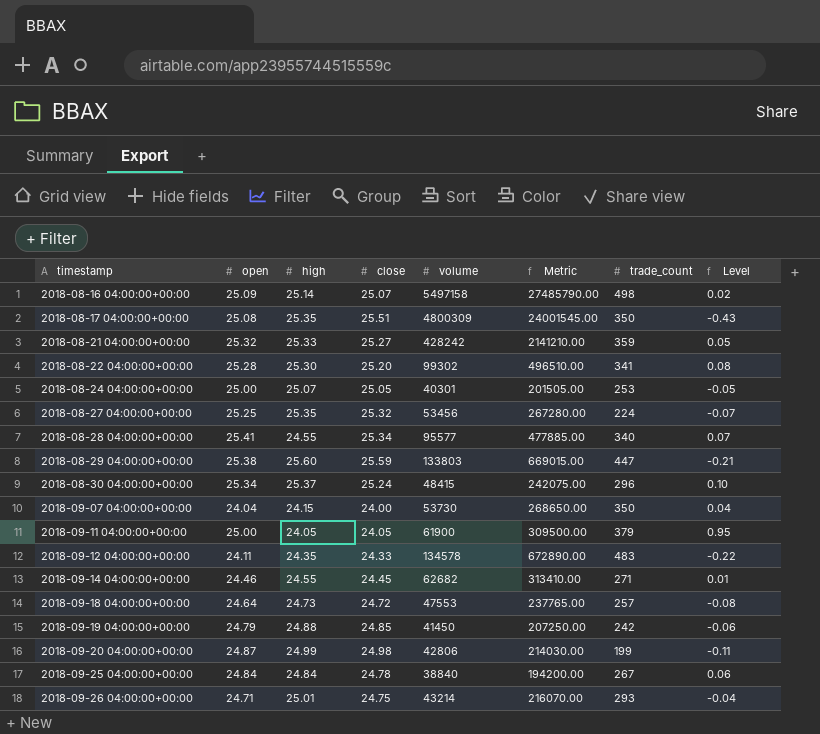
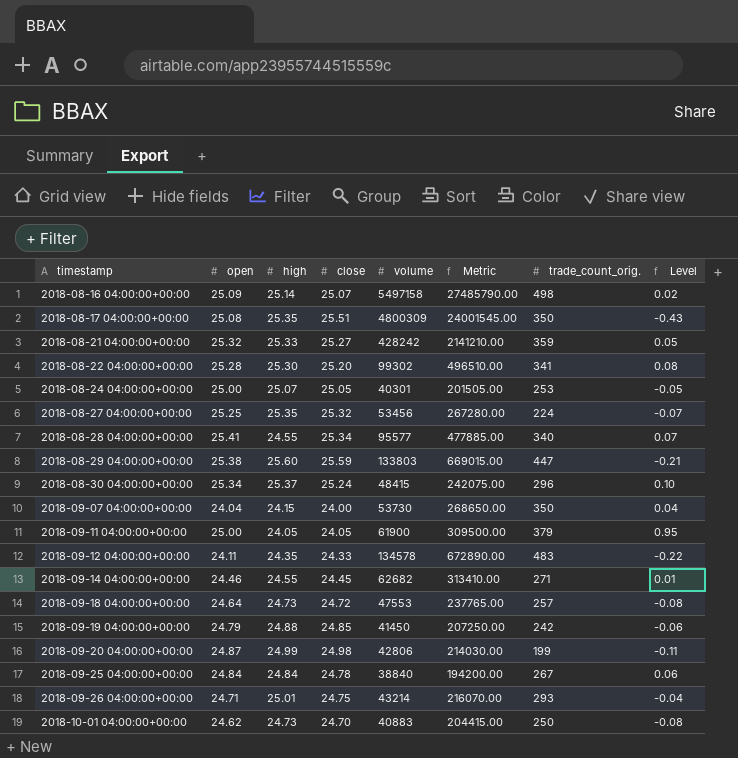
column name: trade_count -> trade_count_orig.
row 2018-10-01 04:00:00+00:00: none -> 24.62 | 24.73 | 24.70 | 40883 | 204415.00 | 250 | -0.08

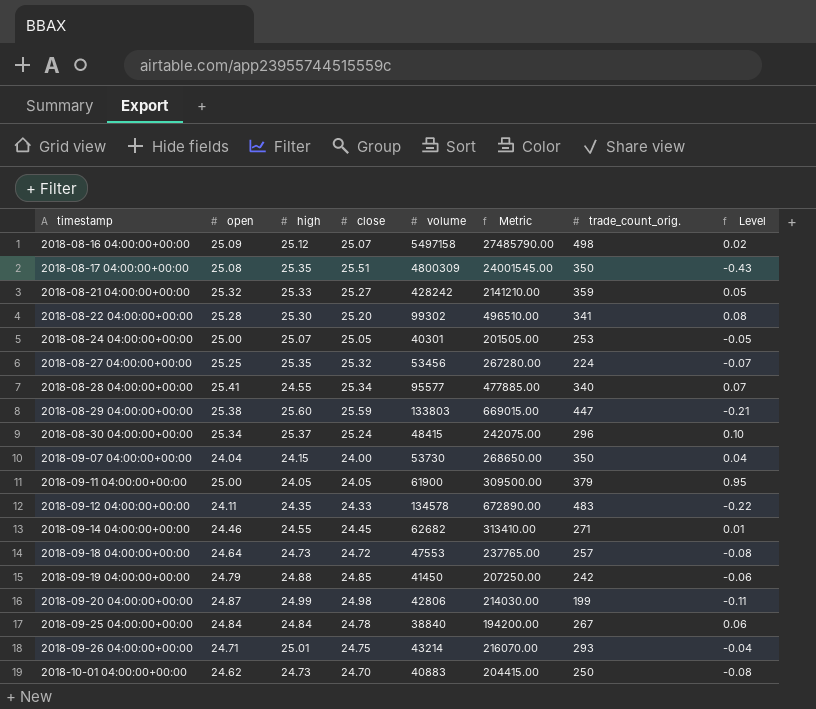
2018-08-16 04:00:00+00:00 | high: 25.14 -> 25.12

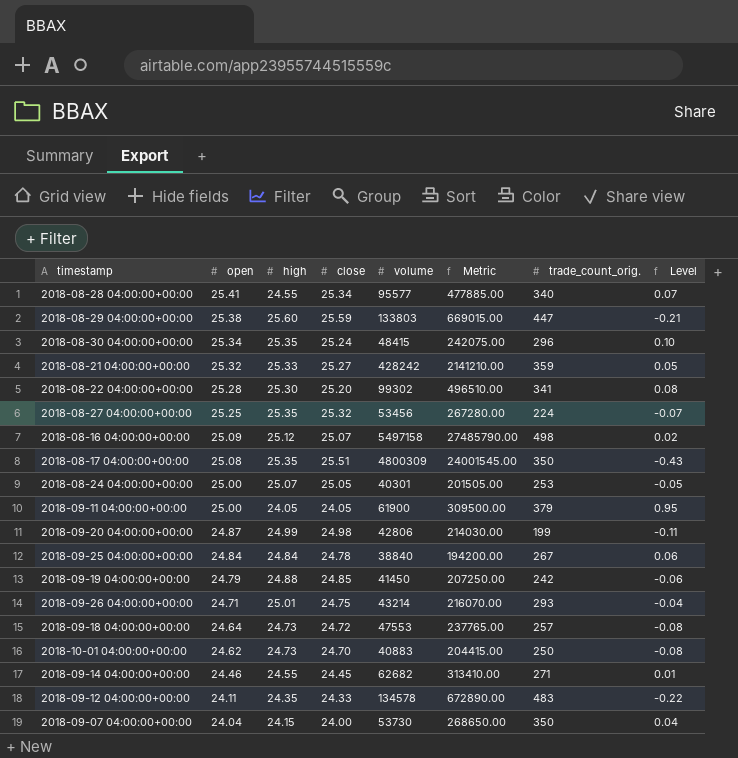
row order: timestamp ascending -> open descending
2018-08-30 04:00:00+00:00 | high: 25.37 -> 25.35

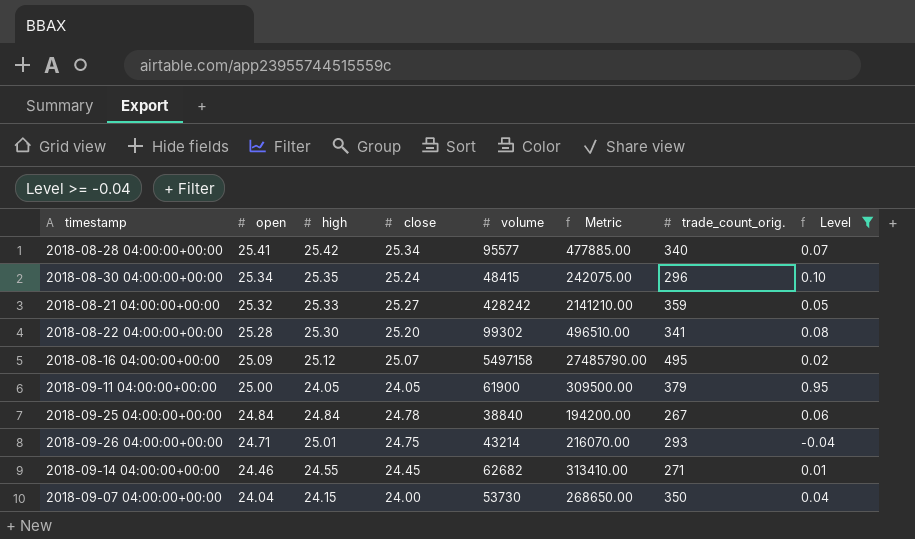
filter: none -> Level >= -0.04
2018-08-28 04:00:00+00:00 | high: 24.55 -> 25.42
2018-08-16 04:00:00+00:00 | trade_count_orig.: 498 -> 495

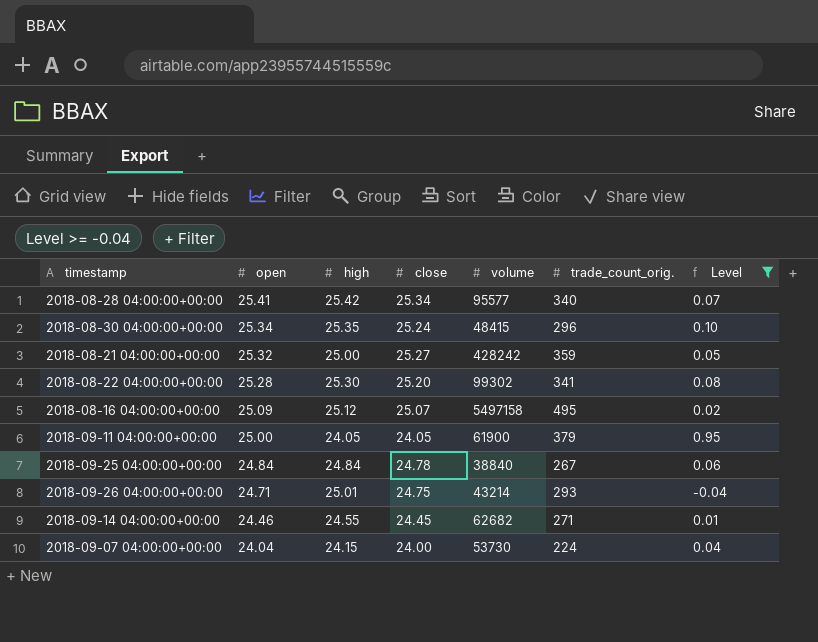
column Metric | formula: [volume] * 5 -> none
2018-08-21 04:00:00+00:00 | high: 25.33 -> 25.00
2018-09-07 04:00:00+00:00 | trade_count_orig.: 350 -> 224

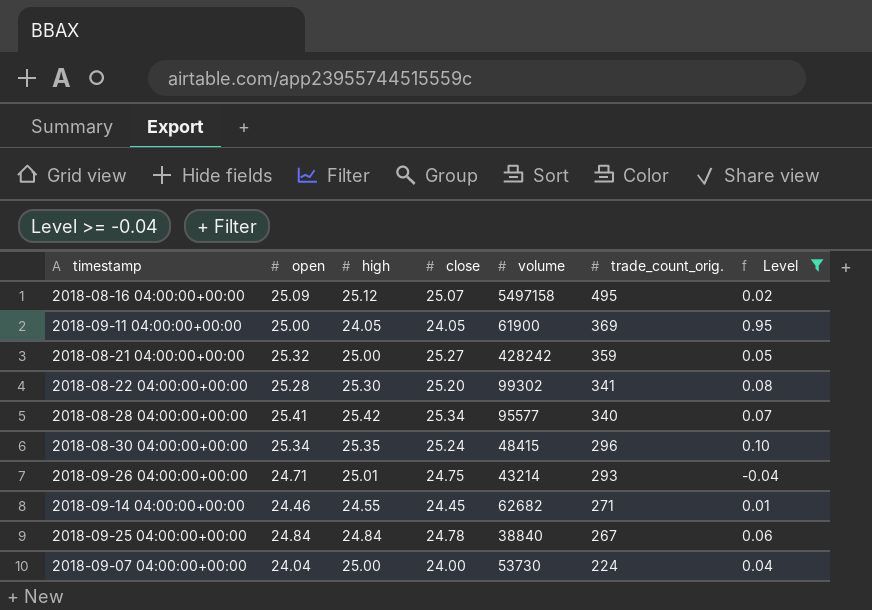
row order: open descending -> trade_count_orig. descending
2018-09-11 04:00:00+00:00 | trade_count_orig.: 379 -> 369
2018-09-07 04:00:00+00:00 | high: 24.15 -> 25.00

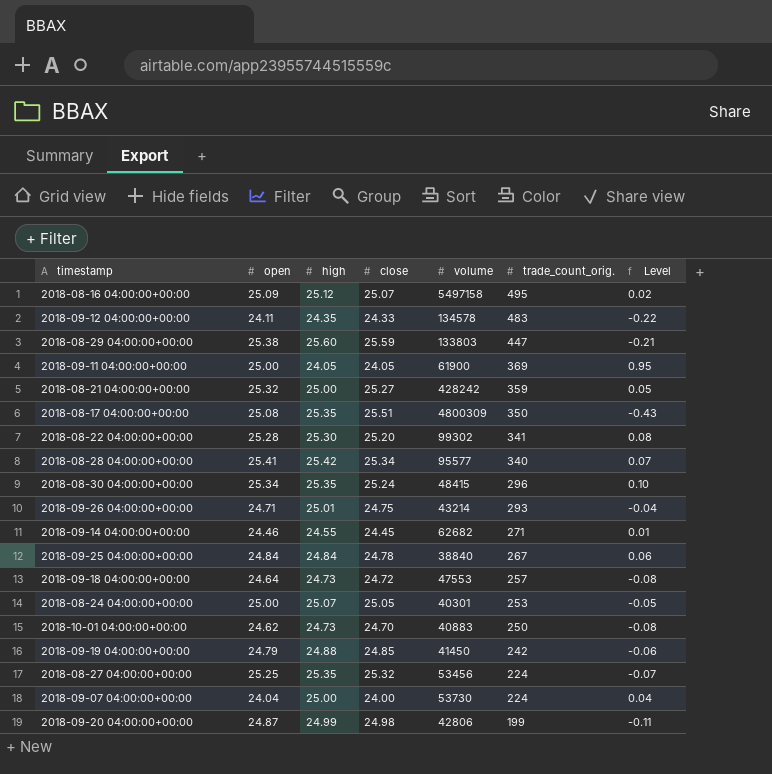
filter: Level >= -0.04 -> none

